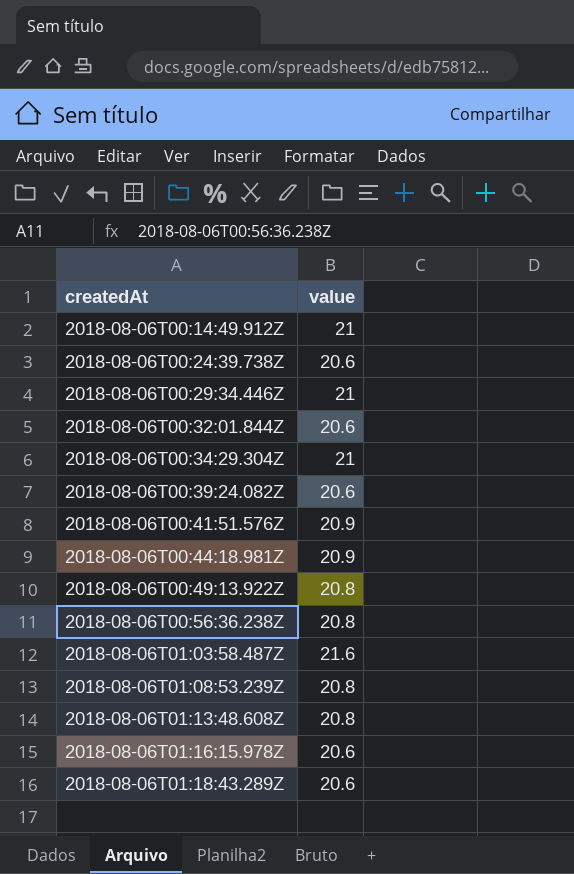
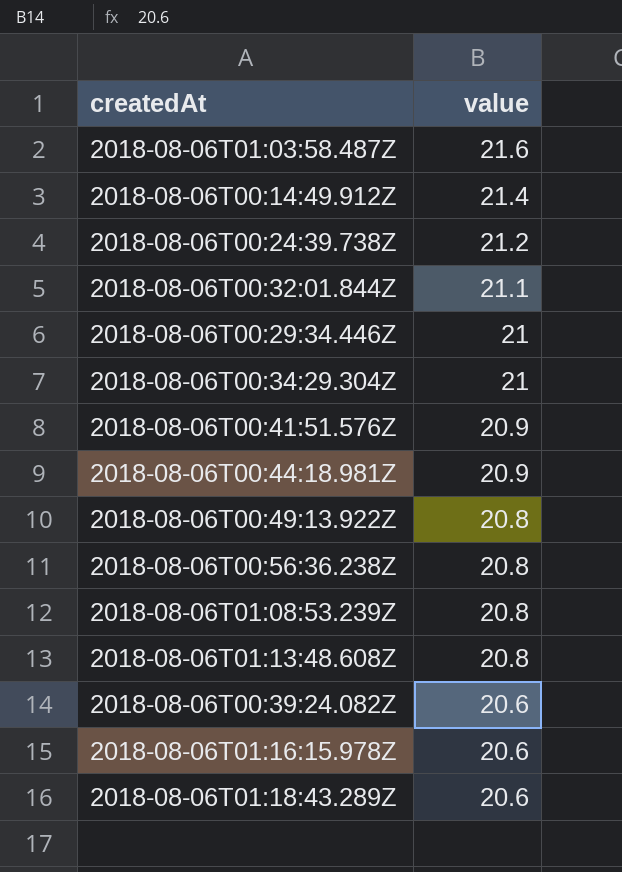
row order: createdAt ascending -> value descending
2018-08-06T00:14:49.912Z | value: 21 -> 21.4
2018-08-06T00:24:39.738Z | value: 20.6 -> 21.2
2018-08-06T00:32:01.844Z | value: 20.6 -> 21.1

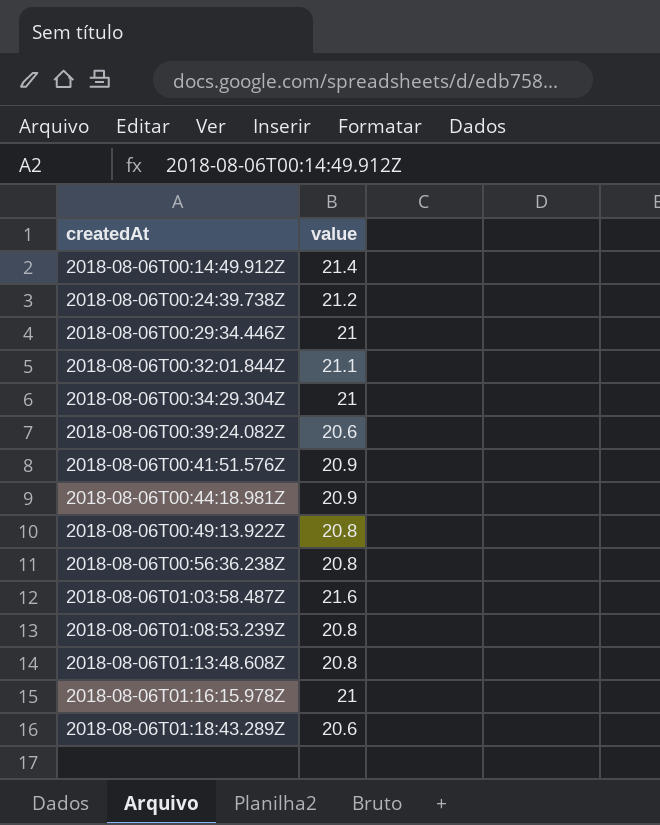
row order: value descending -> createdAt ascending
2018-08-06T01:16:15.978Z | value: 20.6 -> 21

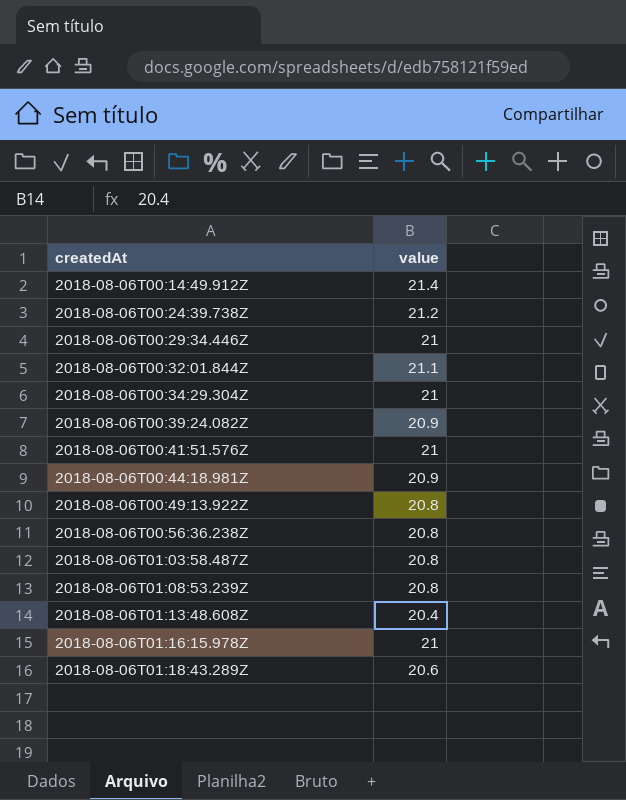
2018-08-06T00:39:24.082Z | value: 20.6 -> 20.9
2018-08-06T00:41:51.576Z | value: 20.9 -> 21
2018-08-06T01:03:58.487Z | value: 21.6 -> 20.8
2018-08-06T01:13:48.608Z | value: 20.8 -> 20.4

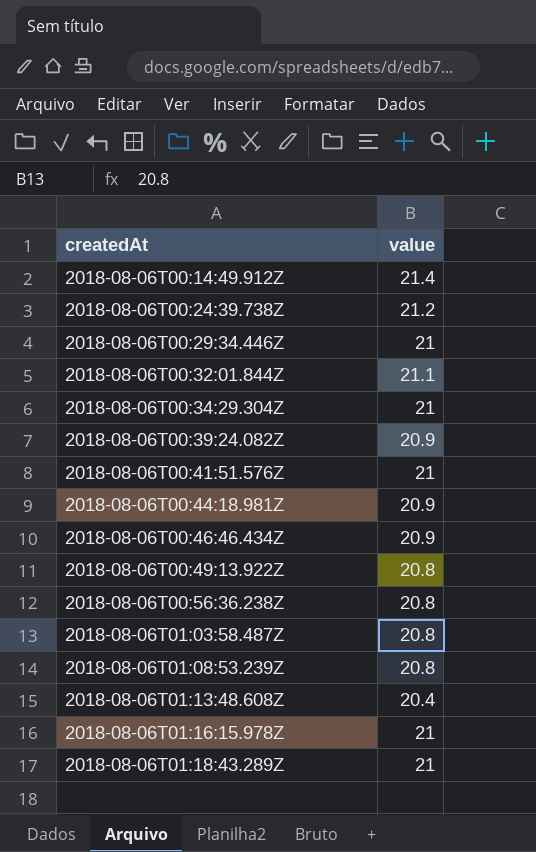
row 2018-08-06T00:46:46.434Z: none -> 20.9
2018-08-06T01:18:43.289Z | value: 20.6 -> 21

